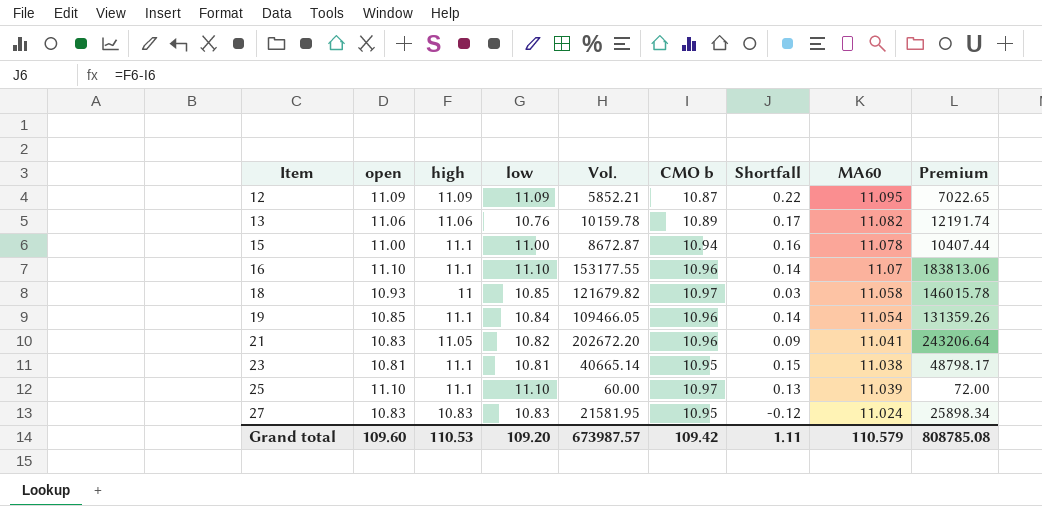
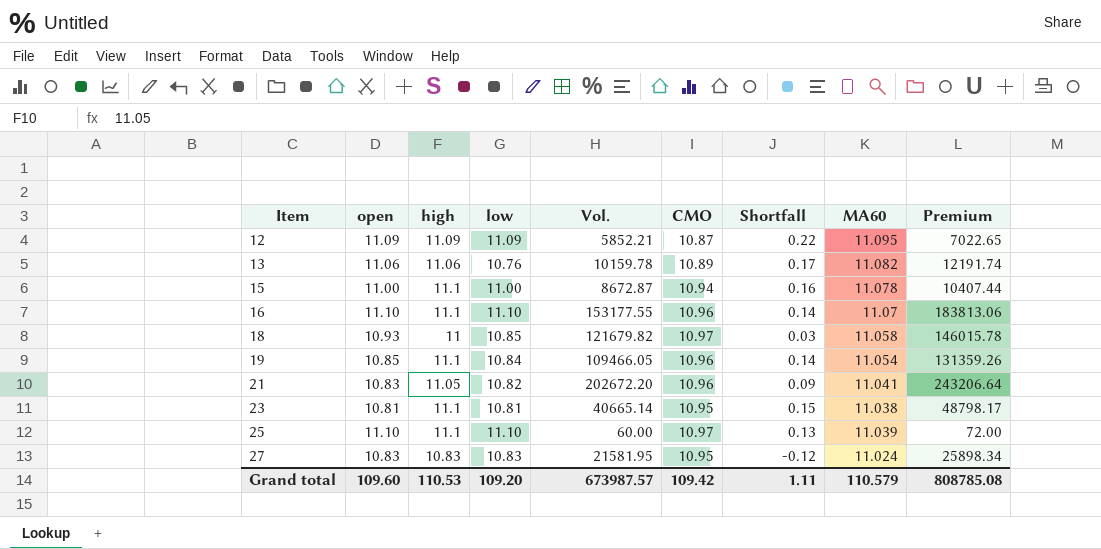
column name: CMO b -> CMO

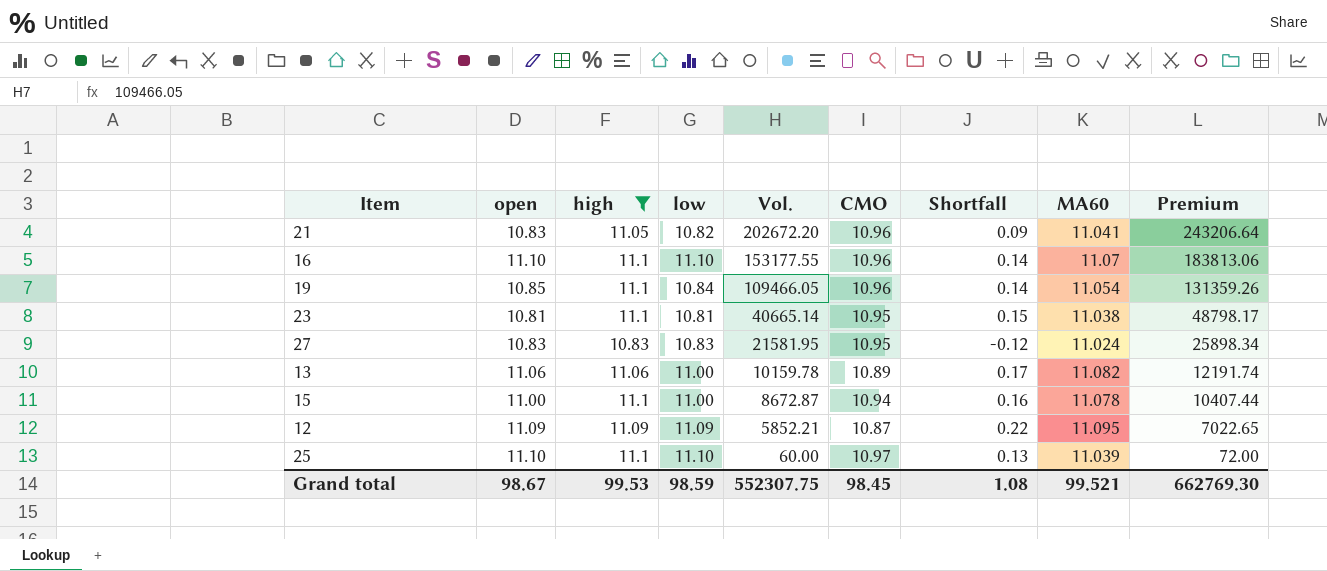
filter: none -> high != 11
row order: Item ascending -> Vol. descending
13 | low: 10.76 -> 11.00
Grand total | open: 109.60 -> 98.67
Grand total | high: 110.53 -> 99.53
Grand total | low: 109.20 -> 98.59
Grand total | Vol.: 673987.57 -> 552307.75
Grand total | CMO: 109.42 -> 98.45
Grand total | Shortfall: 1.11 -> 1.08
Grand total | MA60: 110.579 -> 99.521
Grand total | Premium: 808785.08 -> 662769.30

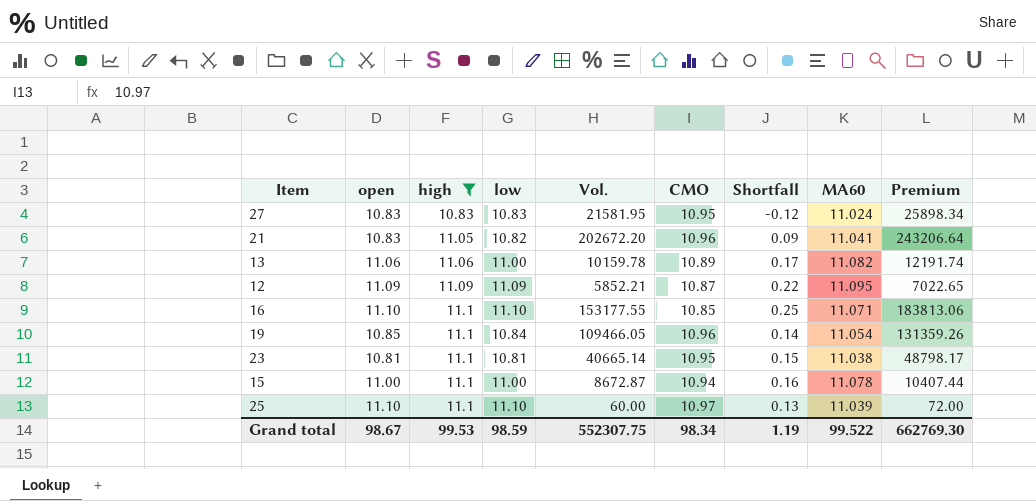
row order: Vol. descending -> high ascending
16 | CMO: 10.96 -> 10.85
16 | Shortfall: 0.14 -> 0.25
16 | MA60: 11.07 -> 11.071
Grand total | CMO: 98.45 -> 98.34
Grand total | Shortfall: 1.08 -> 1.19
Grand total | MA60: 99.521 -> 99.522

